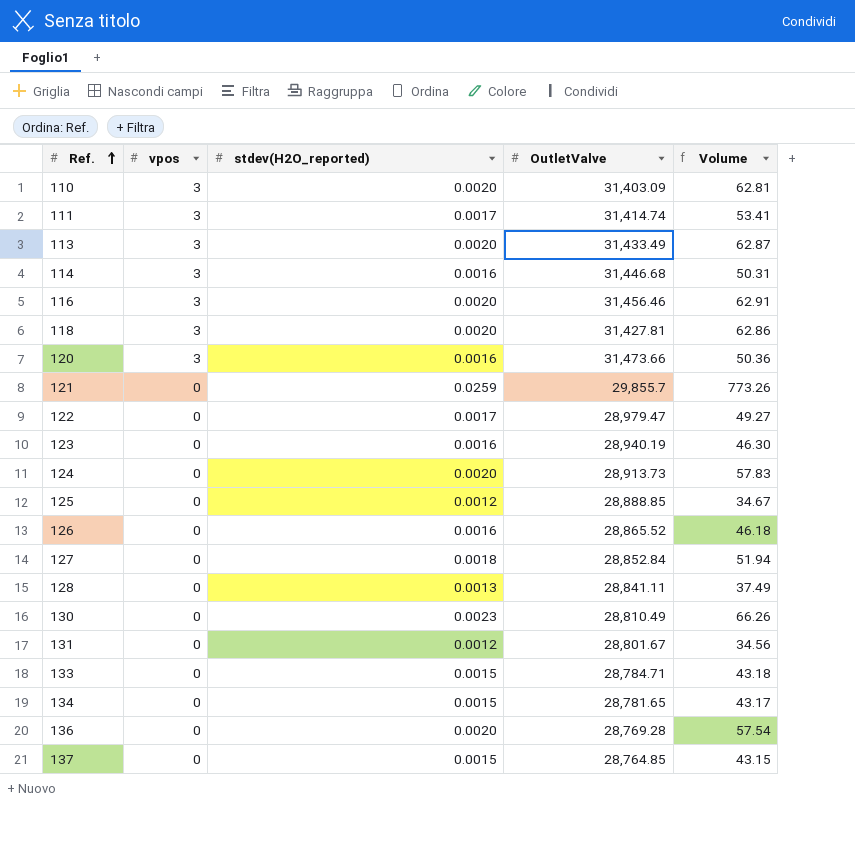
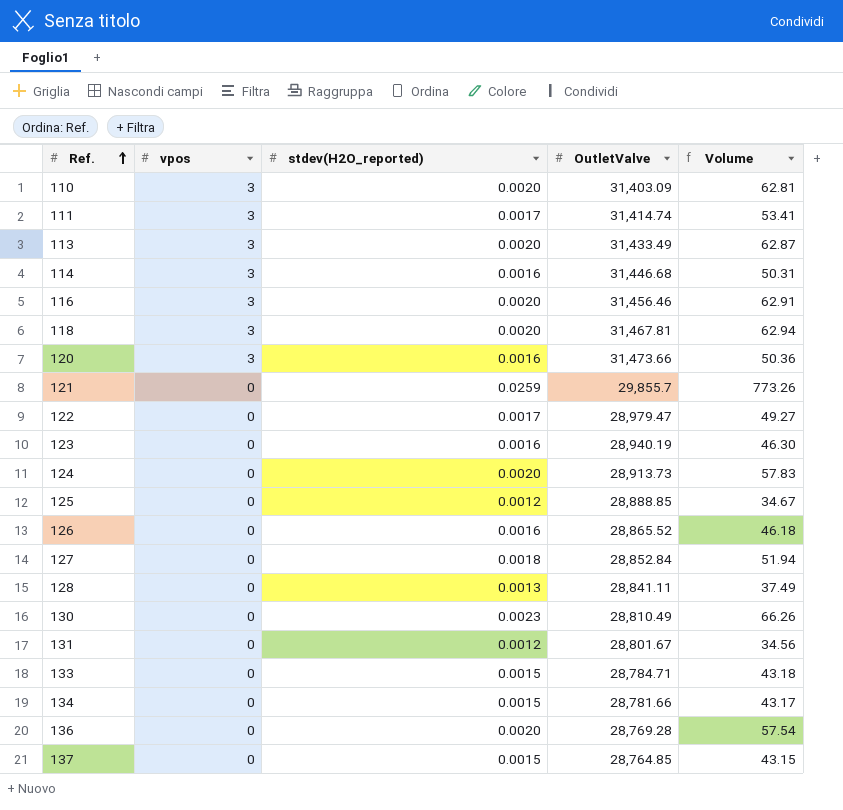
118 | OutletValve: 31,427.81 -> 31,467.81
118 | Volume: 62.86 -> 62.94
134 | OutletValve: 28,781.65 -> 28,781.66

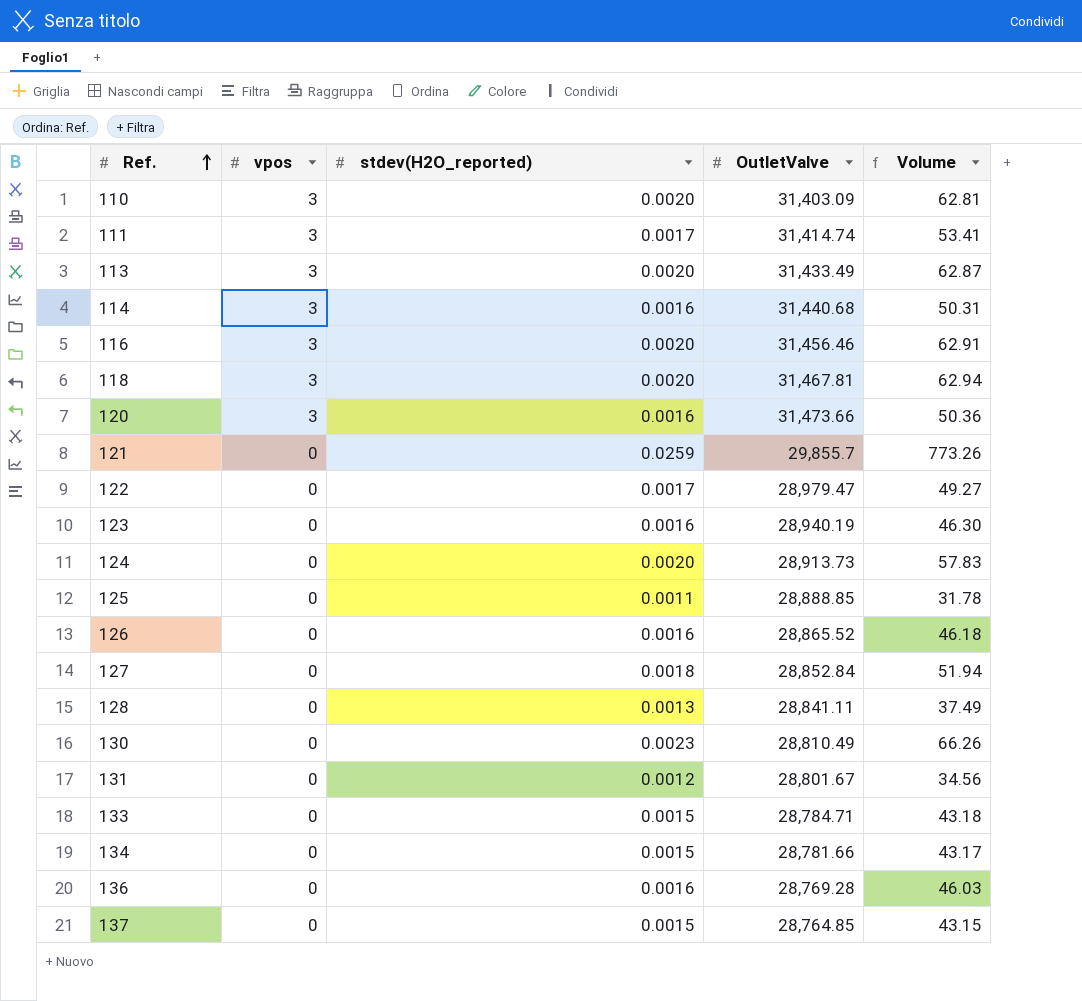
114 | OutletValve: 31,446.68 -> 31,440.68
125 | stdev(H2O_reported): 0.0012 -> 0.0011
125 | Volume: 34.67 -> 31.78
136 | stdev(H2O_reported): 0.0020 -> 0.0016
136 | Volume: 57.54 -> 46.03

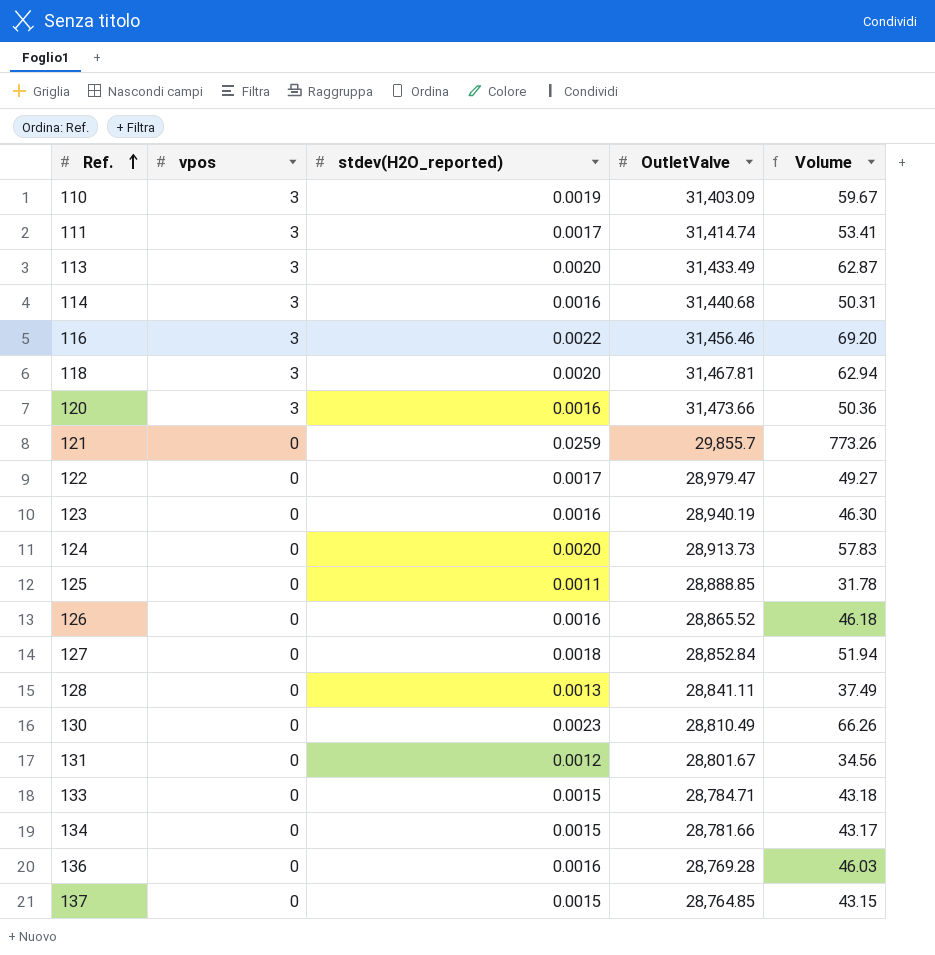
110 | stdev(H2O_reported): 0.0020 -> 0.0019
110 | Volume: 62.81 -> 59.67
116 | stdev(H2O_reported): 0.0020 -> 0.0022
116 | Volume: 62.91 -> 69.20

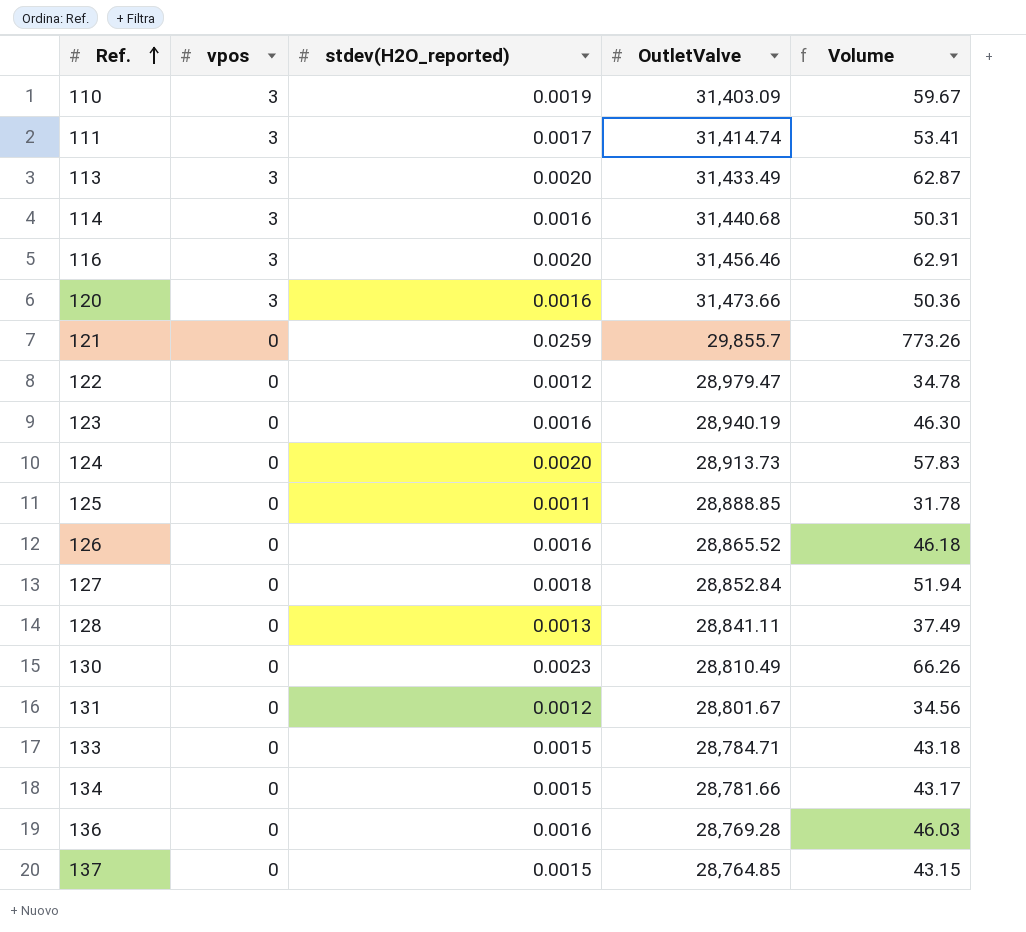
row 118: 3 | 0.0020 | 31,467.81 | 62.94 -> none
116 | stdev(H2O_reported): 0.0022 -> 0.0020
116 | Volume: 69.20 -> 62.91
122 | stdev(H2O_reported): 0.0017 -> 0.0012
122 | Volume: 49.27 -> 34.78

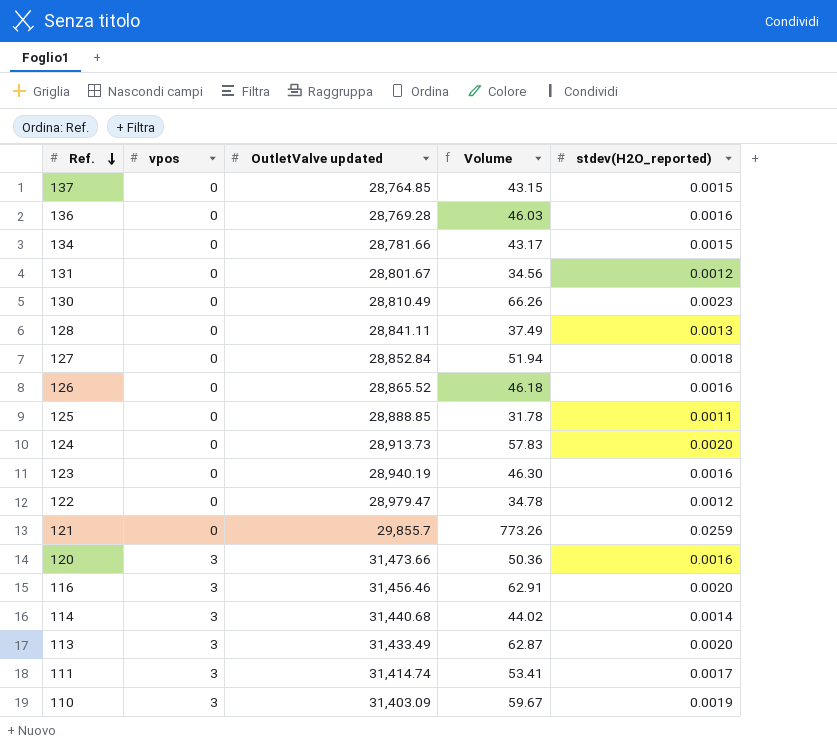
row order: Ref. ascending -> Ref. descending
column name: OutletValve -> OutletValve updated
column stdev(H2O_reported) | position: 3 -> 5
row 133: 0 | 0.0015 | 28,784.71 | 43.18 -> none
114 | Volume: 50.31 -> 44.02
114 | stdev(H2O_reported): 0.0016 -> 0.0014

